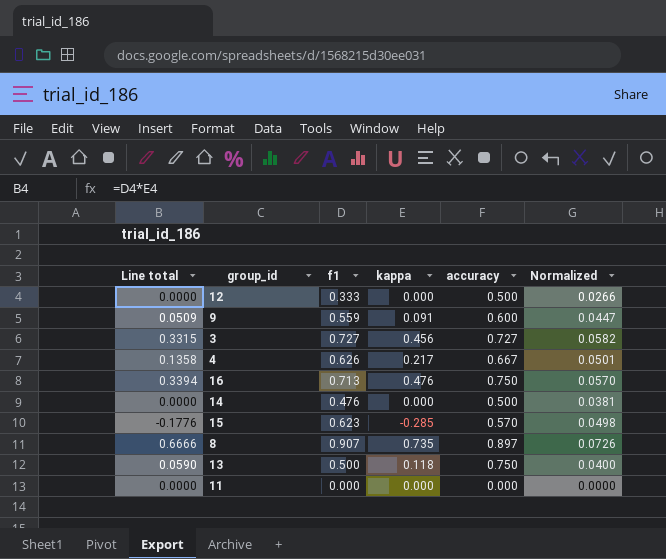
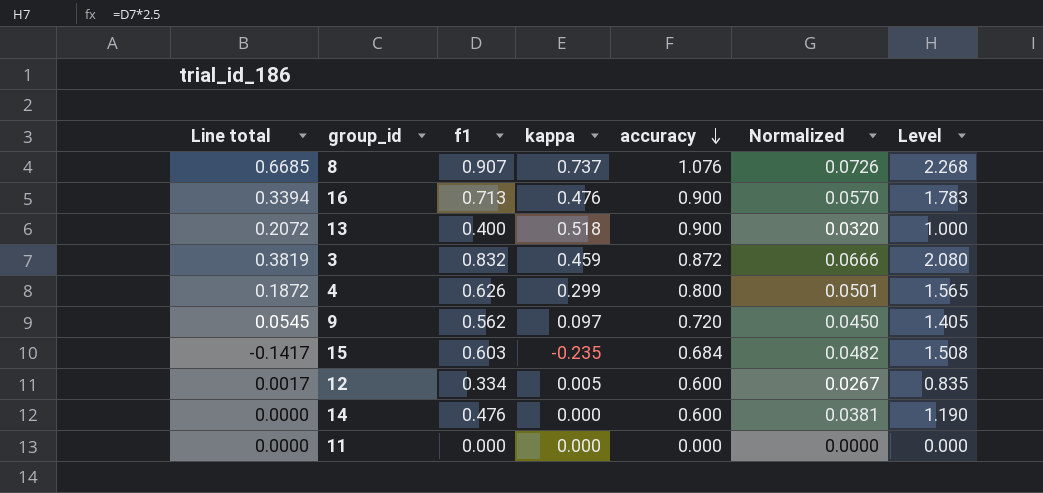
row order: none -> accuracy descending
column Level | formula: none -> [f1] * 2.5
8 | Line total: 0.6666 -> 0.6685
8 | kappa: 0.735 -> 0.737
8 | accuracy: 0.897 -> 1.076
16 | accuracy: 0.750 -> 0.900
13 | Line total: 0.0590 -> 0.2072
13 | f1: 0.500 -> 0.400
13 | kappa: 0.118 -> 0.518
13 | accuracy: 0.750 -> 0.900
13 | Normalized: 0.0400 -> 0.0320
3 | Line total: 0.3315 -> 0.3819
3 | f1: 0.727 -> 0.832
3 | kappa: 0.456 -> 0.459
3 | accuracy: 0.727 -> 0.872
3 | Normalized: 0.0582 -> 0.0666
4 | Line total: 0.1358 -> 0.1872
4 | kappa: 0.217 -> 0.299
4 | accuracy: 0.667 -> 0.800
9 | Line total: 0.0509 -> 0.0545
9 | f1: 0.559 -> 0.562
9 | kappa: 0.091 -> 0.097
9 | accuracy: 0.600 -> 0.720
9 | Normalized: 0.0447 -> 0.0450
15 | Line total: -0.1776 -> -0.1417
15 | f1: 0.623 -> 0.603
15 | kappa: -0.285 -> -0.235
15 | accuracy: 0.570 -> 0.684
15 | Normalized: 0.0498 -> 0.0482
12 | Line total: 0.0000 -> 0.0017
12 | f1: 0.333 -> 0.334
12 | kappa: 0.000 -> 0.005
12 | accuracy: 0.500 -> 0.600
12 | Normalized: 0.0266 -> 0.0267
14 | accuracy: 0.500 -> 0.600

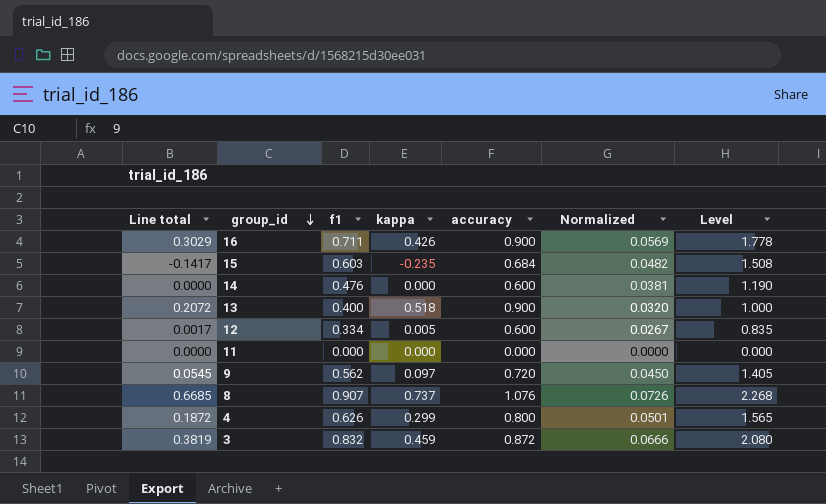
row order: accuracy descending -> group_id descending
16 | Line total: 0.3394 -> 0.3029
16 | f1: 0.713 -> 0.711
16 | kappa: 0.476 -> 0.426
16 | Normalized: 0.0570 -> 0.0569
16 | Level: 1.783 -> 1.778

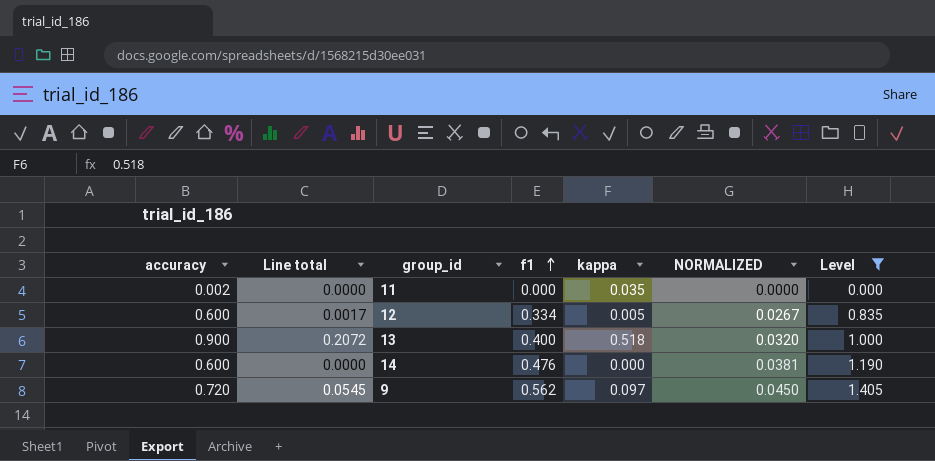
filter: none -> Level <= 1.405
row order: group_id descending -> f1 ascending
column accuracy | position: 5 -> 1
column name: Normalized -> NORMALIZED
11 | accuracy: 0.000 -> 0.002
11 | kappa: 0.000 -> 0.035

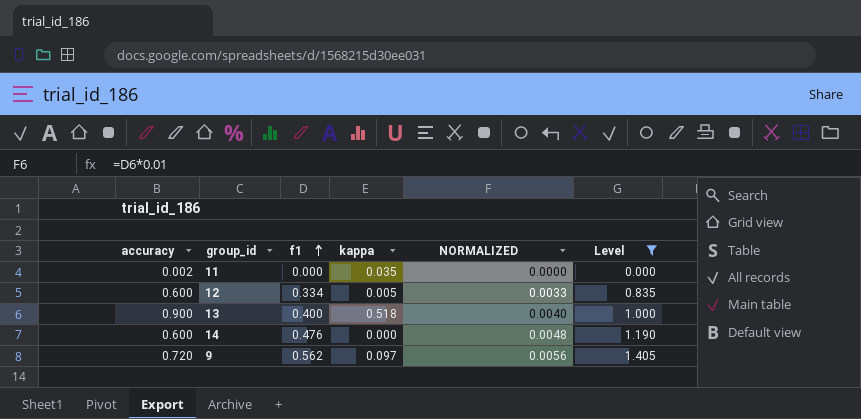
column Line total | formula: [f1] * [kappa] -> none
column NORMALIZED | formula: [f1] * 0.08 -> [f1] * 0.01

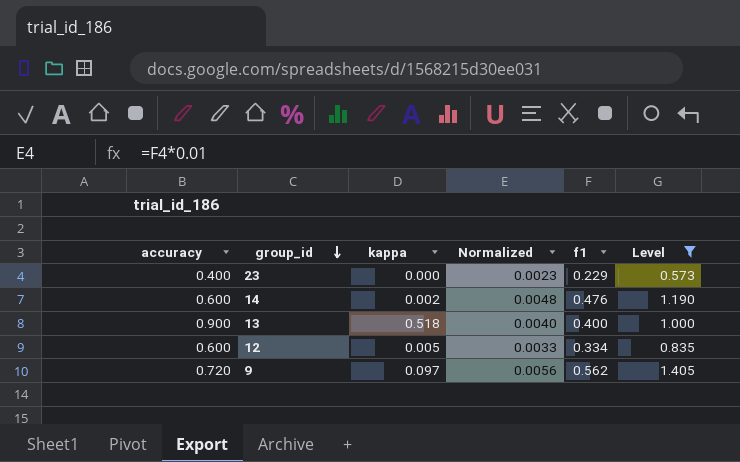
row order: f1 ascending -> group_id descending
column name: NORMALIZED -> Normalized
column f1 | position: 3 -> 5
row 11: 0.002 | 0.000 | 0.035 | 0.0000 | 0.000 -> none
row 23: none -> 0.400 | 0.000 | 0.0023 | 0.229 | 0.573
14 | kappa: 0.000 -> 0.002

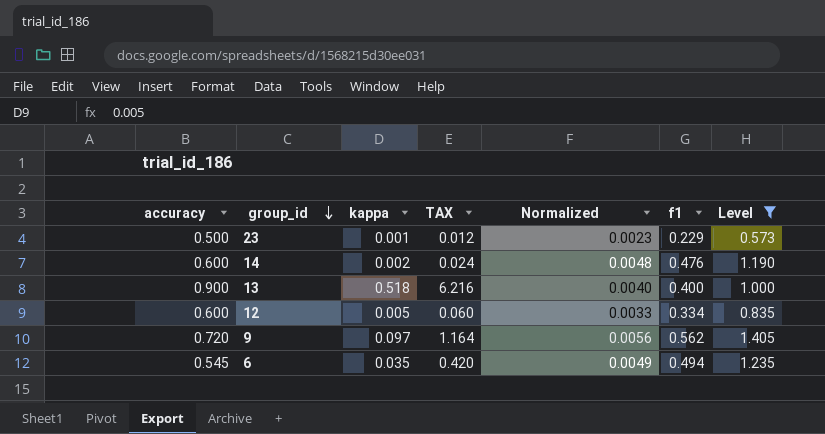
column TAX | formula: none -> [kappa] * 12
23 | accuracy: 0.400 -> 0.500
23 | kappa: 0.000 -> 0.001
row 6: none -> 0.545 | 0.035 | 0.420 | 0.0049 | 0.494 | 1.235

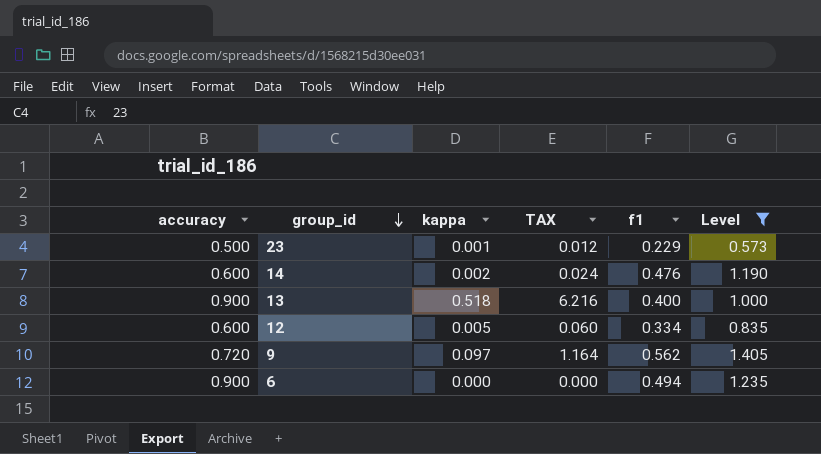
column Normalized | formula: [f1] * 0.01 -> none
6 | accuracy: 0.545 -> 0.900
6 | kappa: 0.035 -> 0.000
6 | TAX: 0.420 -> 0.000

